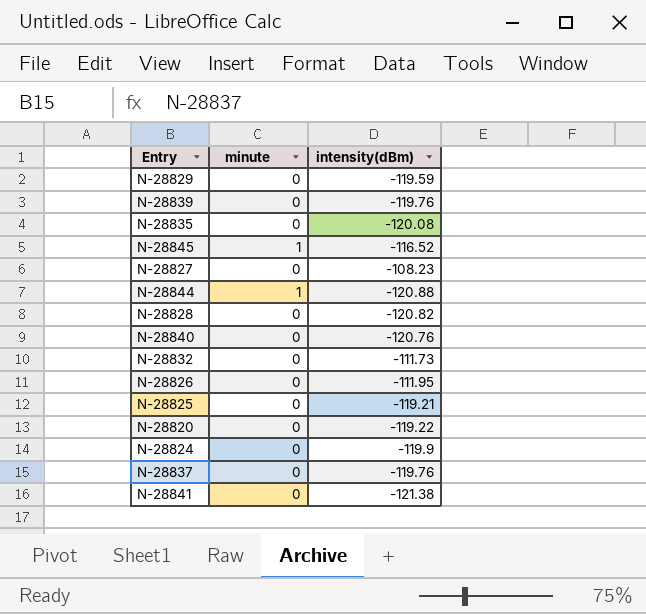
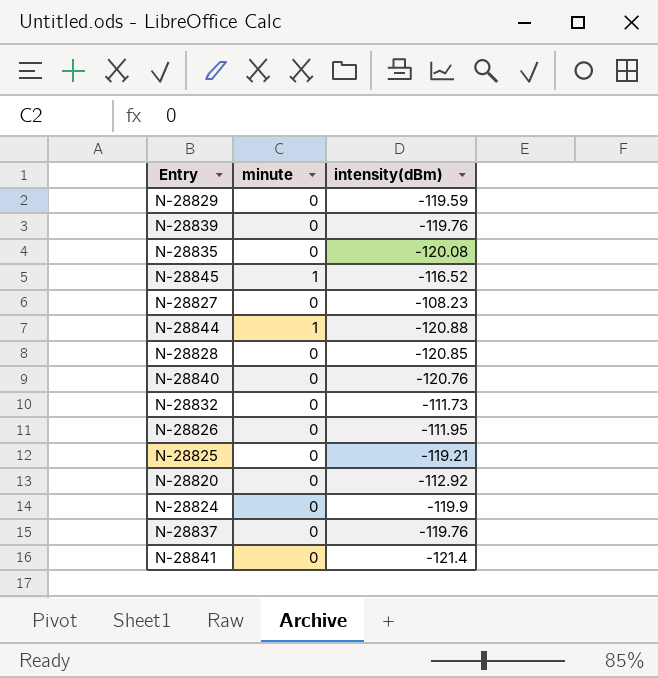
N-28828 | intensity(dBm): -120.82 -> -120.85
N-28820 | intensity(dBm): -119.22 -> -112.92
N-28841 | intensity(dBm): -121.38 -> -121.4

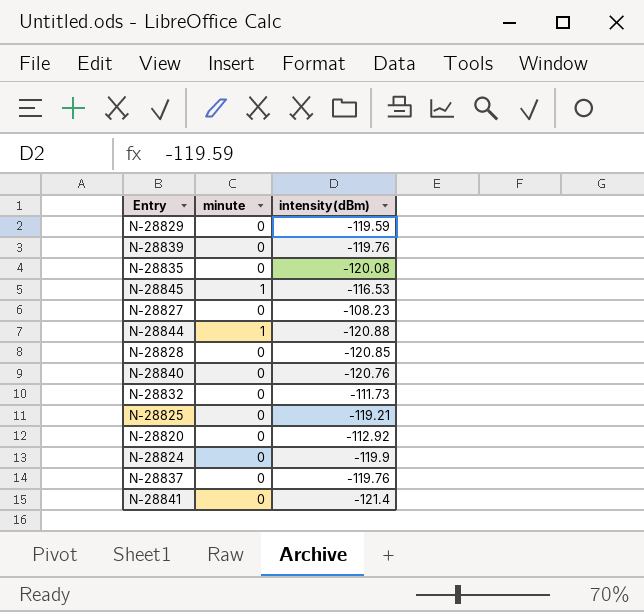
row N-28826: 0 | -111.95 -> none
N-28845 | intensity(dBm): -116.52 -> -116.53

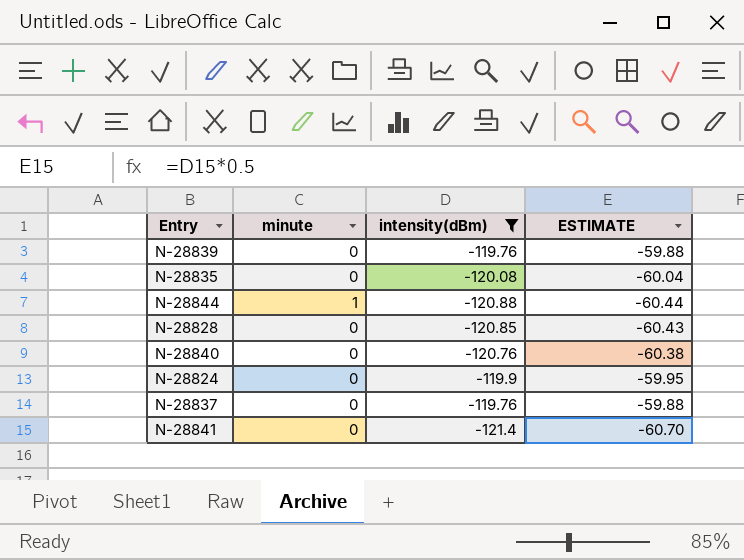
filter: none -> intensity(dBm) <= -119.76
column ESTIMATE | formula: none -> [intensity(dBm)] * 0.5

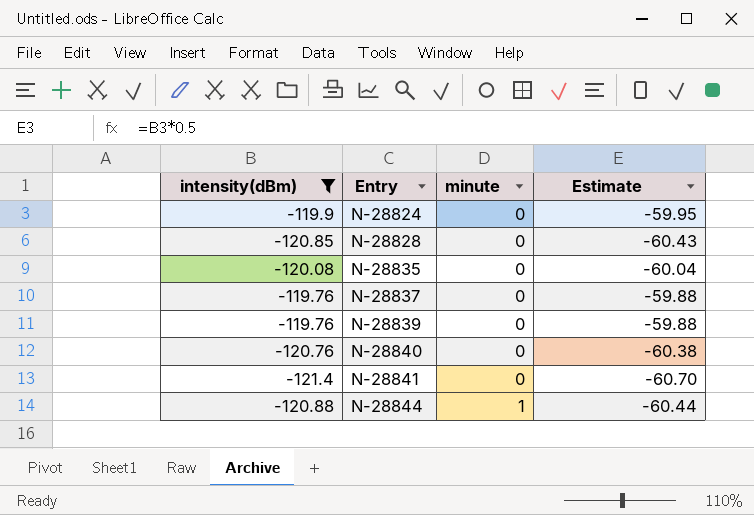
row order: none -> Entry ascending
column intensity(dBm) | position: 3 -> 1
column name: ESTIMATE -> Estimate

